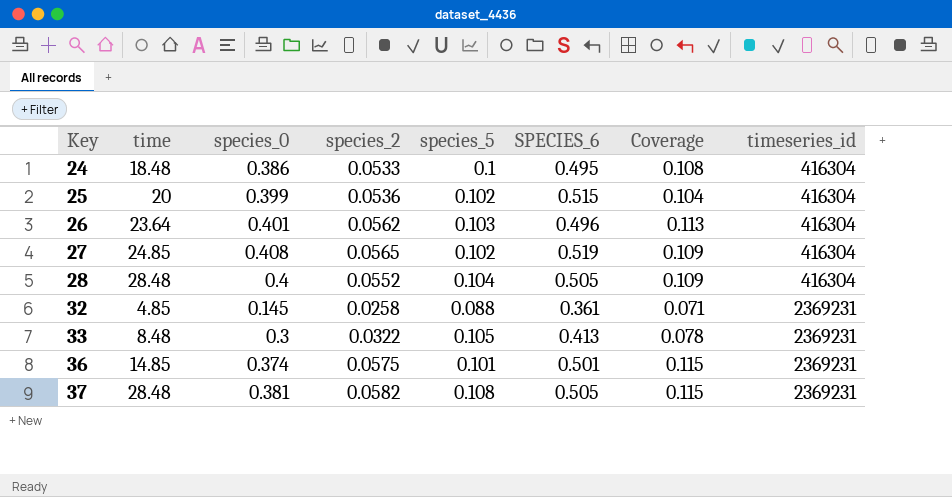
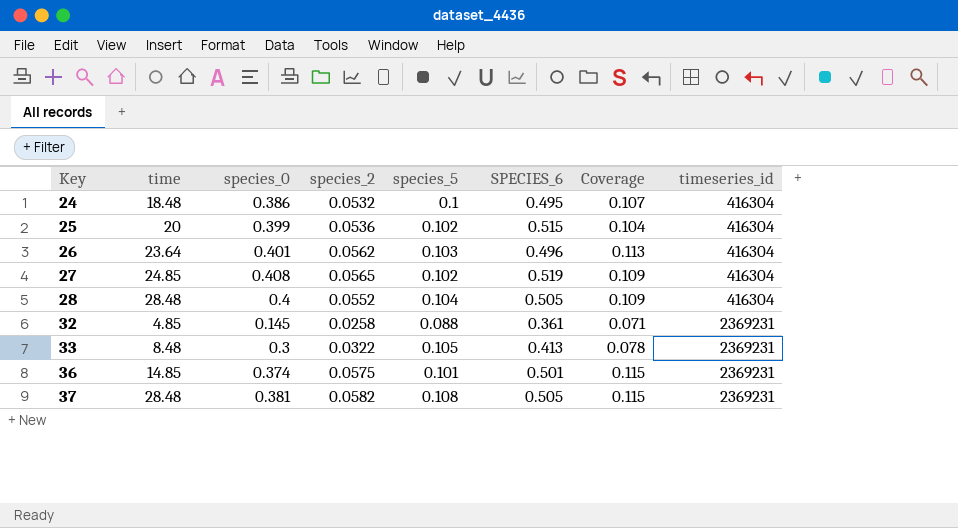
24 | species_2: 0.0533 -> 0.0532
24 | Coverage: 0.108 -> 0.107

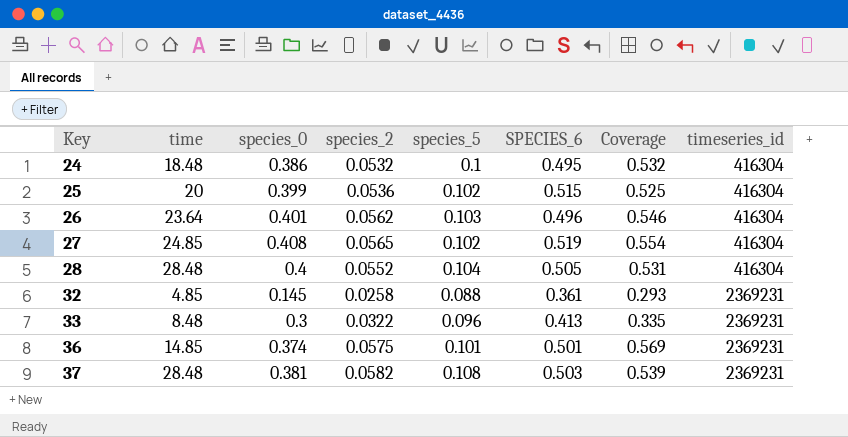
column Coverage | formula: [species_2] / [SPECIES_6] -> [species_2] / [species_5]
33 | species_5: 0.105 -> 0.096
37 | SPECIES_6: 0.505 -> 0.503

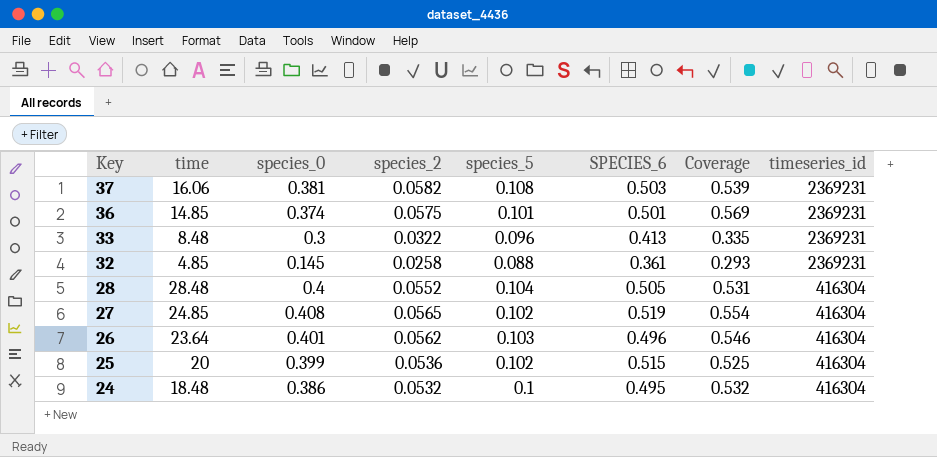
row order: Key ascending -> Key descending
37 | time: 28.48 -> 16.06

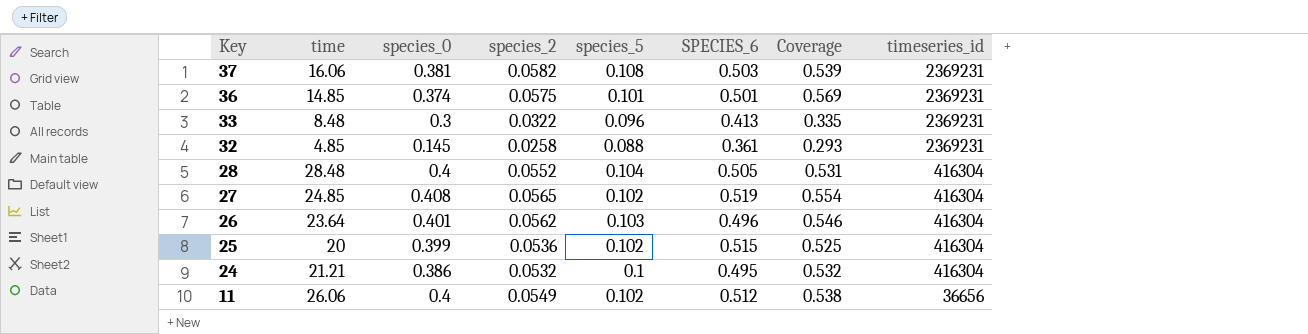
24 | time: 18.48 -> 21.21
row 11: none -> 26.06 | 0.4 | 0.0549 | 0.102 | 0.512 | 0.538 | 36656

